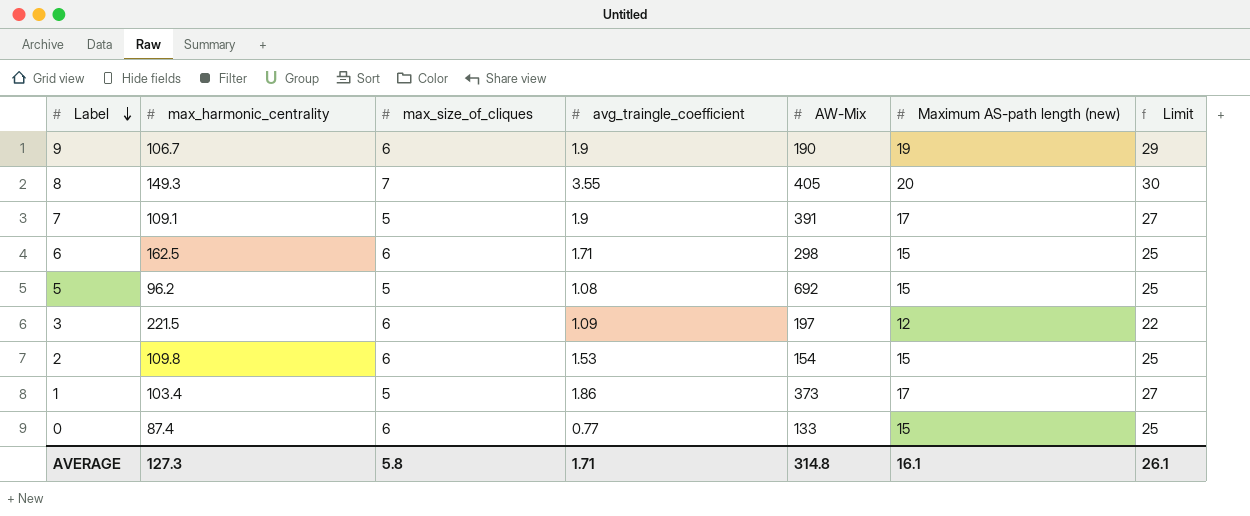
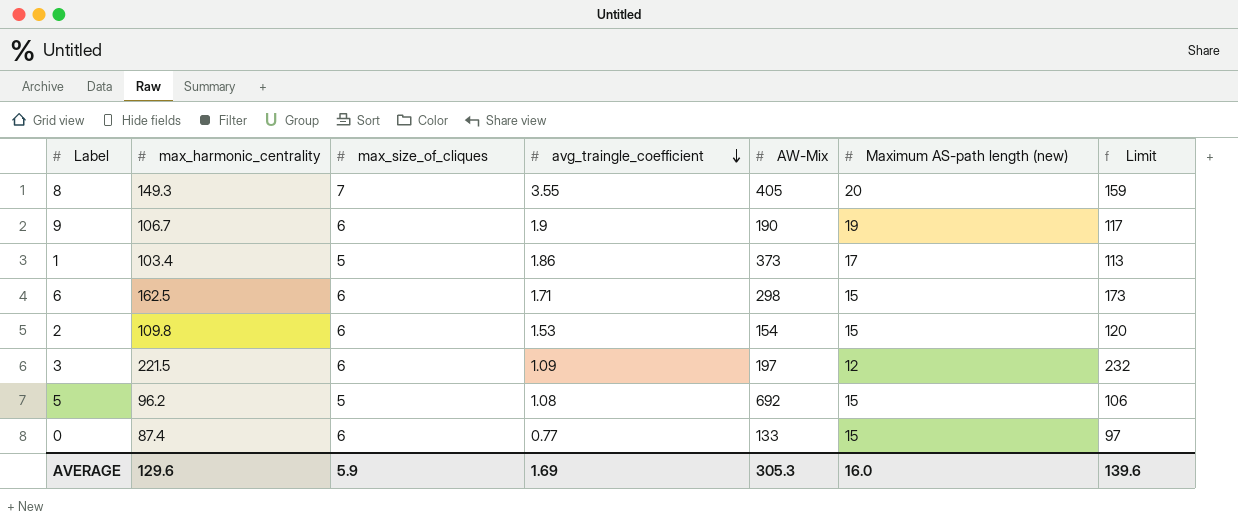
row order: Label descending -> avg_traingle_coefficient descending
column Limit | formula: [Maximum AS-path length (new)] + 10 -> [max_harmonic_centrality] + 10
row 7: 109.1 | 5 | 1.9 | 391 | 17 | 27 -> none
AVERAGE | max_harmonic_centrality: 127.3 -> 129.6
AVERAGE | max_size_of_cliques: 5.8 -> 5.9
AVERAGE | avg_traingle_coefficient: 1.71 -> 1.69
AVERAGE | AW-Mix: 314.8 -> 305.3
AVERAGE | Maximum AS-path length (new): 16.1 -> 16.0
AVERAGE | Limit: 26.1 -> 139.6

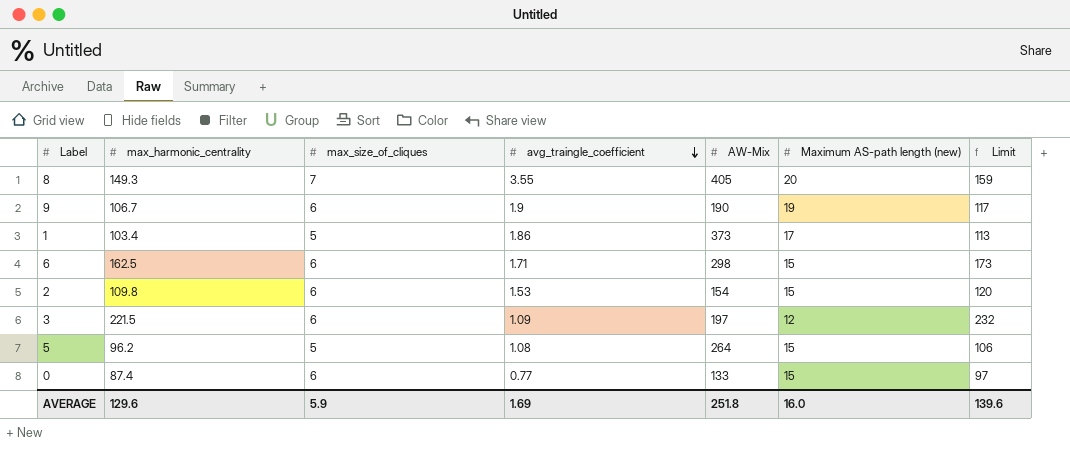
5 | AW-Mix: 692 -> 264
AVERAGE | AW-Mix: 305.3 -> 251.8

